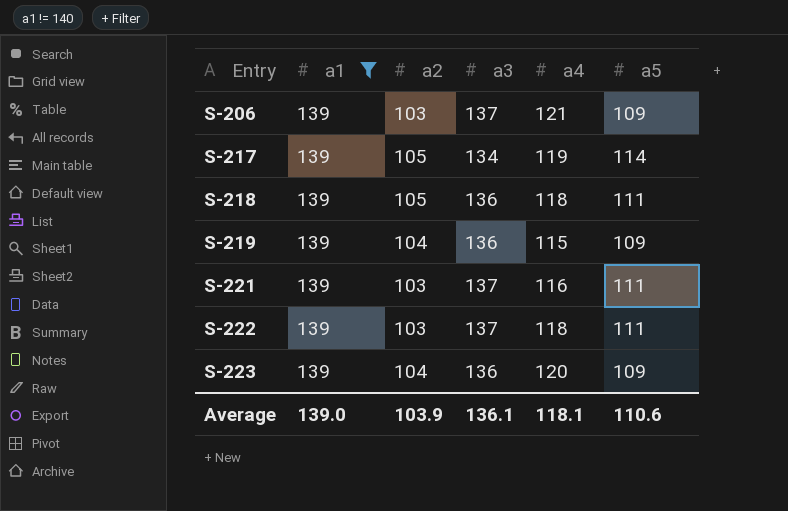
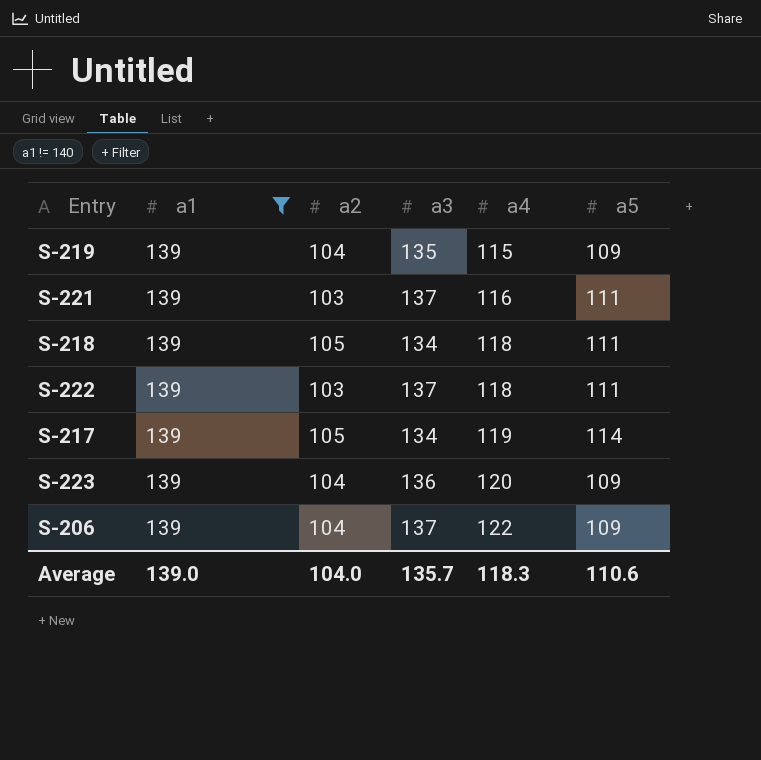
row order: Entry ascending -> a4 ascending
S-219 | a3: 136 -> 135
S-218 | a3: 136 -> 134
S-206 | a2: 103 -> 104
S-206 | a4: 121 -> 122
Average | a2: 103.9 -> 104.0
Average | a3: 136.1 -> 135.7
Average | a4: 118.1 -> 118.3

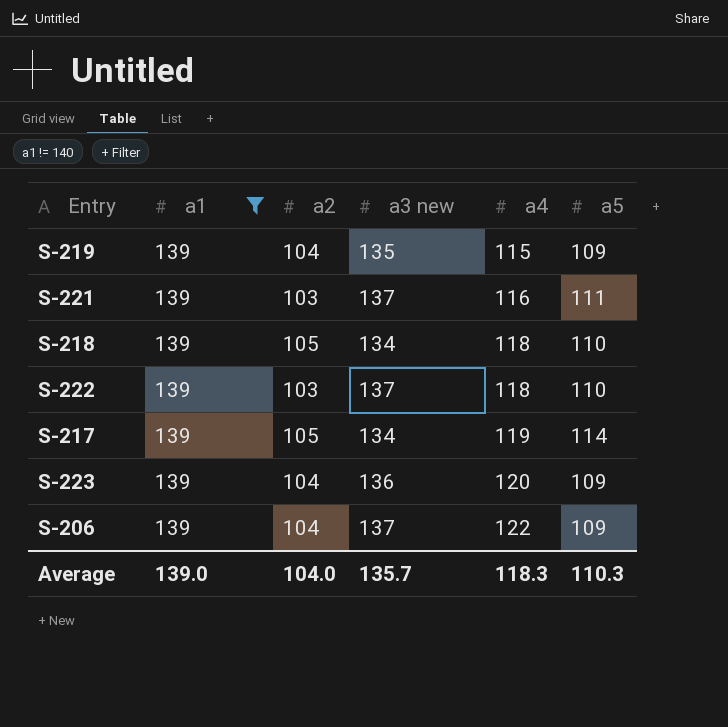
column name: a3 -> a3 new
S-218 | a5: 111 -> 110
S-222 | a5: 111 -> 110
Average | a5: 110.6 -> 110.3

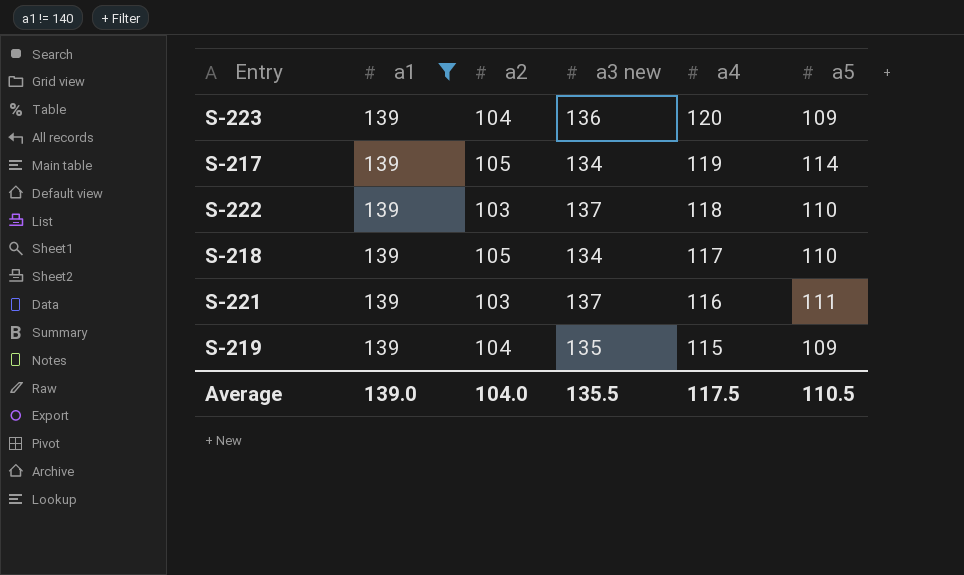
row order: a4 ascending -> a4 descending
row S-206: 139 | 104 | 137 | 122 | 109 -> none
S-218 | a4: 118 -> 117
Average | a3 new: 135.7 -> 135.5
Average | a4: 118.3 -> 117.5
Average | a5: 110.3 -> 110.5

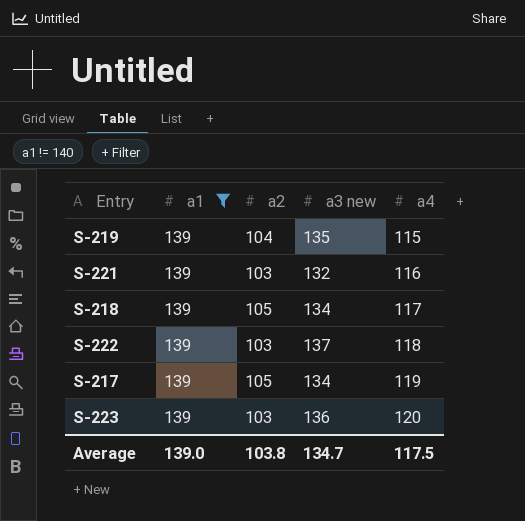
row order: a4 descending -> a4 ascending
column a5 | position: 6 -> none
S-221 | a3 new: 137 -> 132
S-223 | a2: 104 -> 103
Average | a2: 104.0 -> 103.8
Average | a3 new: 135.5 -> 134.7

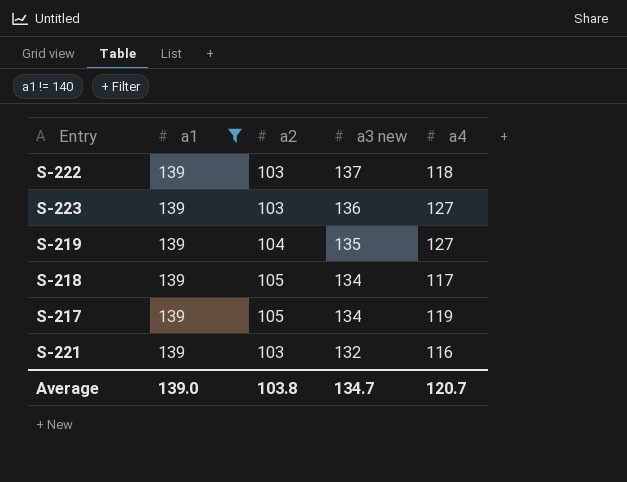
row order: a4 ascending -> a3 new descending
S-223 | a4: 120 -> 127
S-219 | a4: 115 -> 127
Average | a4: 117.5 -> 120.7

